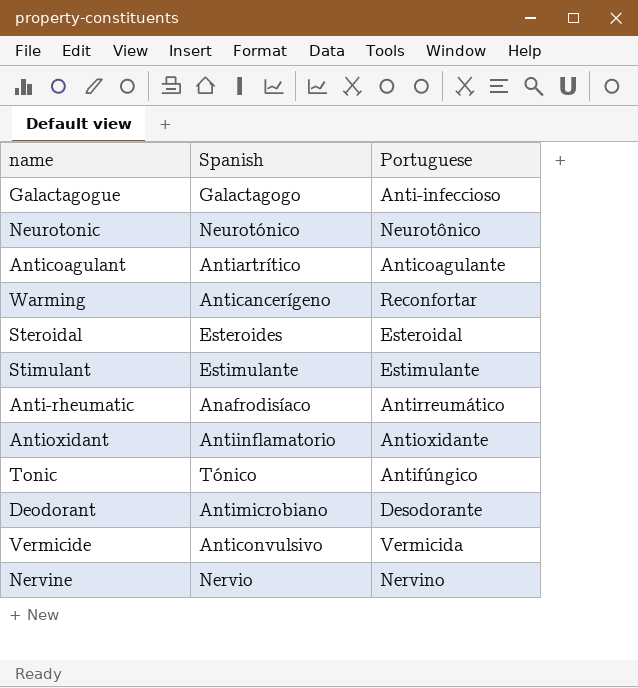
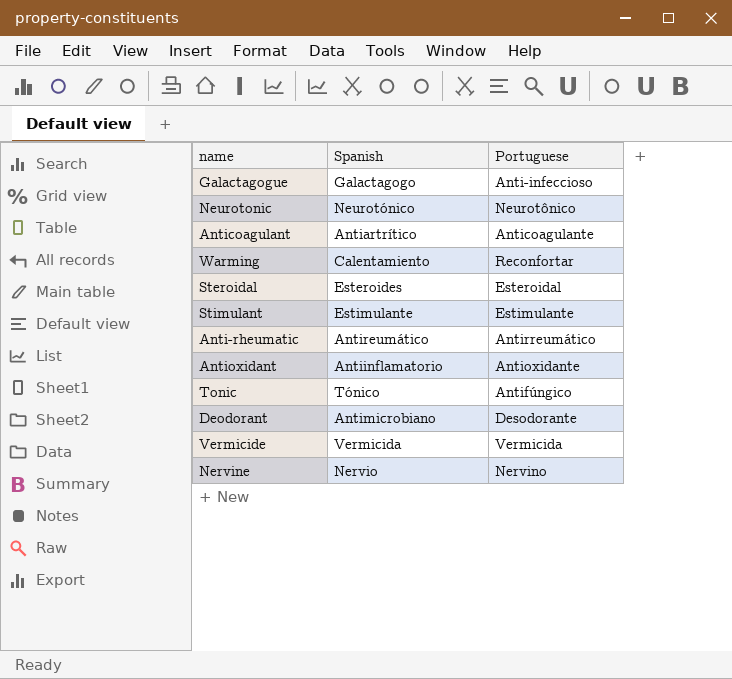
Warming | Spanish: Anticancerígeno -> Calentamiento
Anti-rheumatic | Spanish: Anafrodisíaco -> Antireumático
Vermicide | Spanish: Anticonvulsivo -> Vermicida

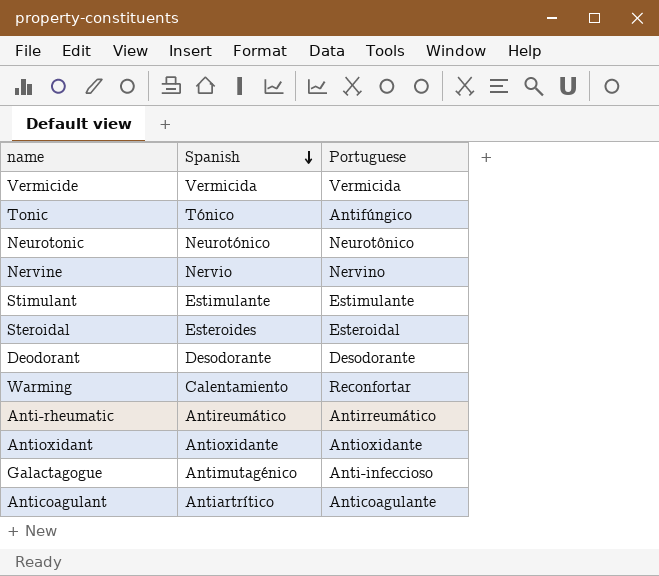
row order: none -> Spanish descending
Deodorant | Spanish: Antimicrobiano -> Desodorante
Antioxidant | Spanish: Antiinflamatorio -> Antioxidante
Galactagogue | Spanish: Galactagogo -> Antimutagénico

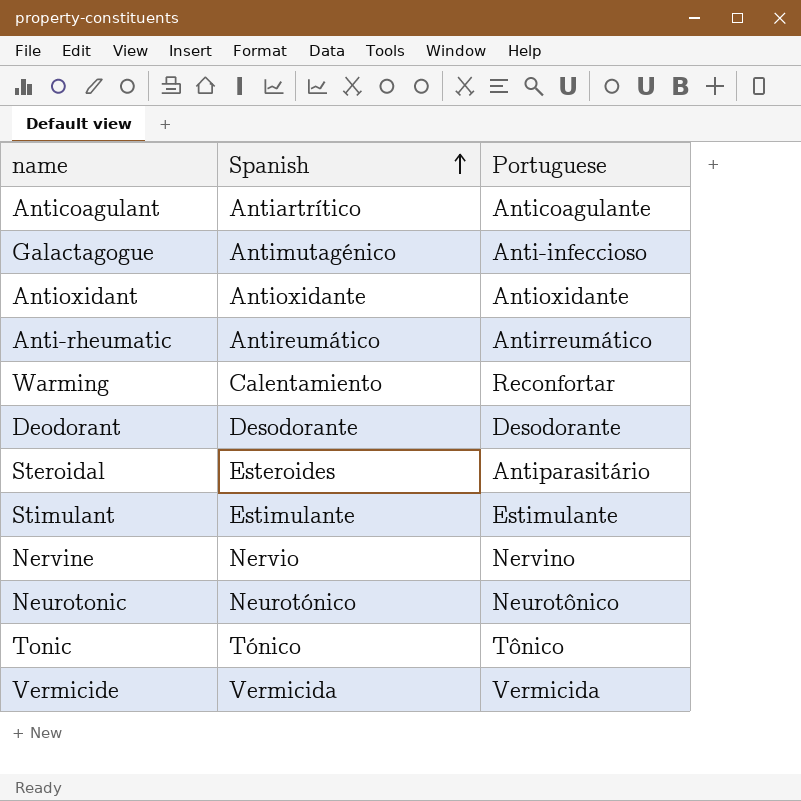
row order: Spanish descending -> Spanish ascending
Steroidal | Portuguese: Esteroidal -> Antiparasitário
Tonic | Portuguese: Antifúngico -> Tônico

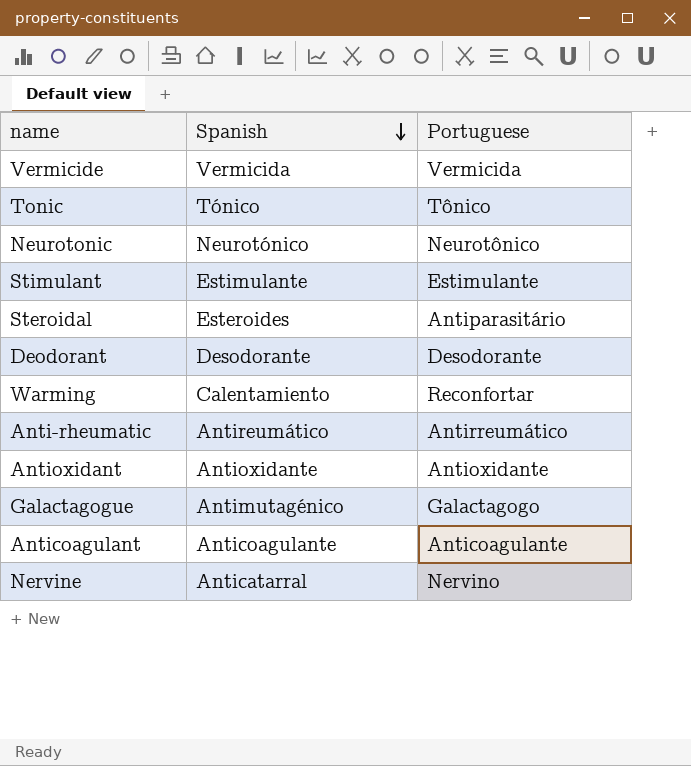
row order: Spanish ascending -> Spanish descending
Galactagogue | Portuguese: Anti-infeccioso -> Galactagogo
Anticoagulant | Spanish: Antiartrítico -> Anticoagulante
Nervine | Spanish: Nervio -> Anticatarral

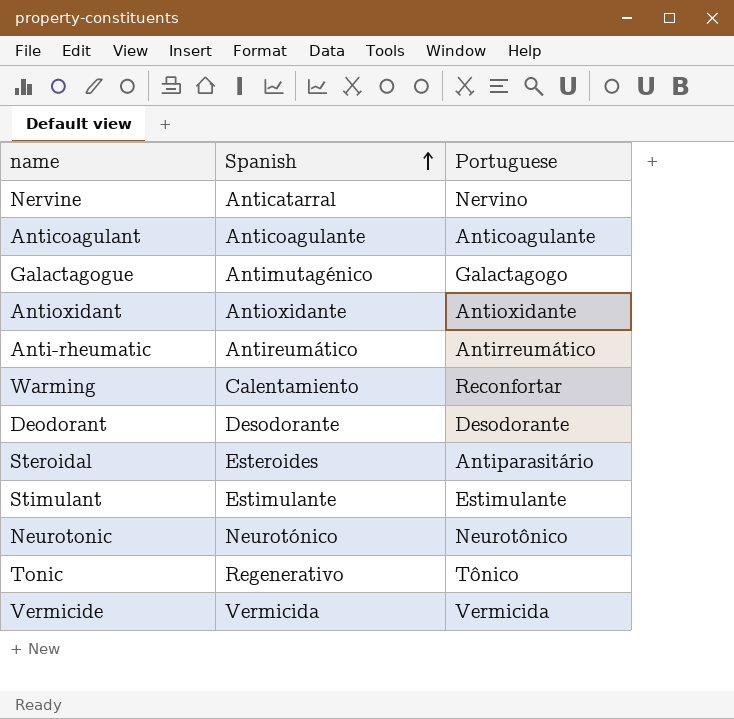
row order: Spanish descending -> Spanish ascending
Tonic | Spanish: Tónico -> Regenerativo

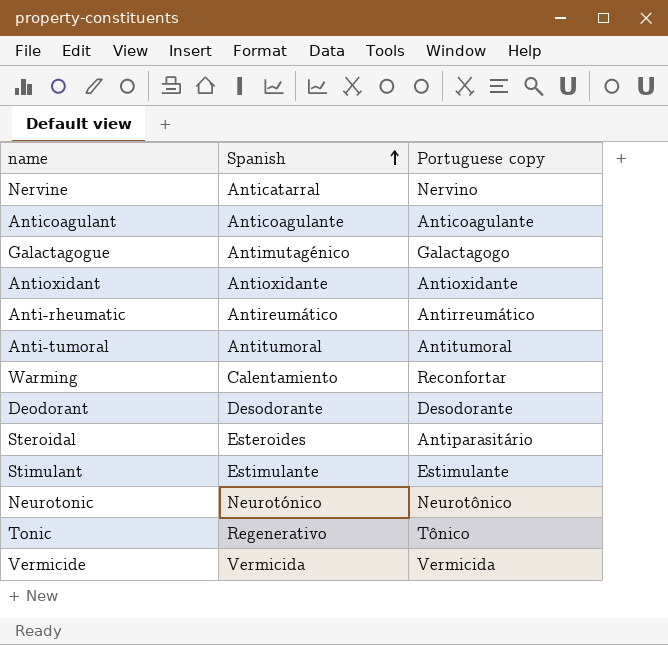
column name: Portuguese -> Portuguese copy
row Anti-tumoral: none -> Antitumoral | Antitumoral

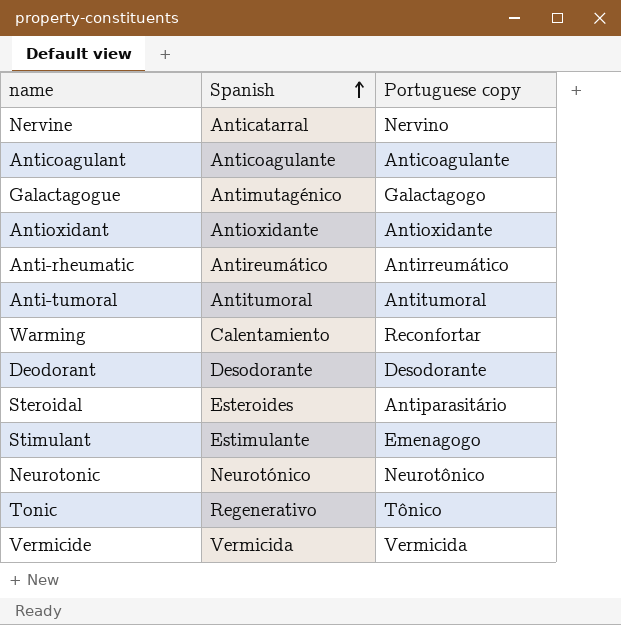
Stimulant | Portuguese copy: Estimulante -> Emenagogo

